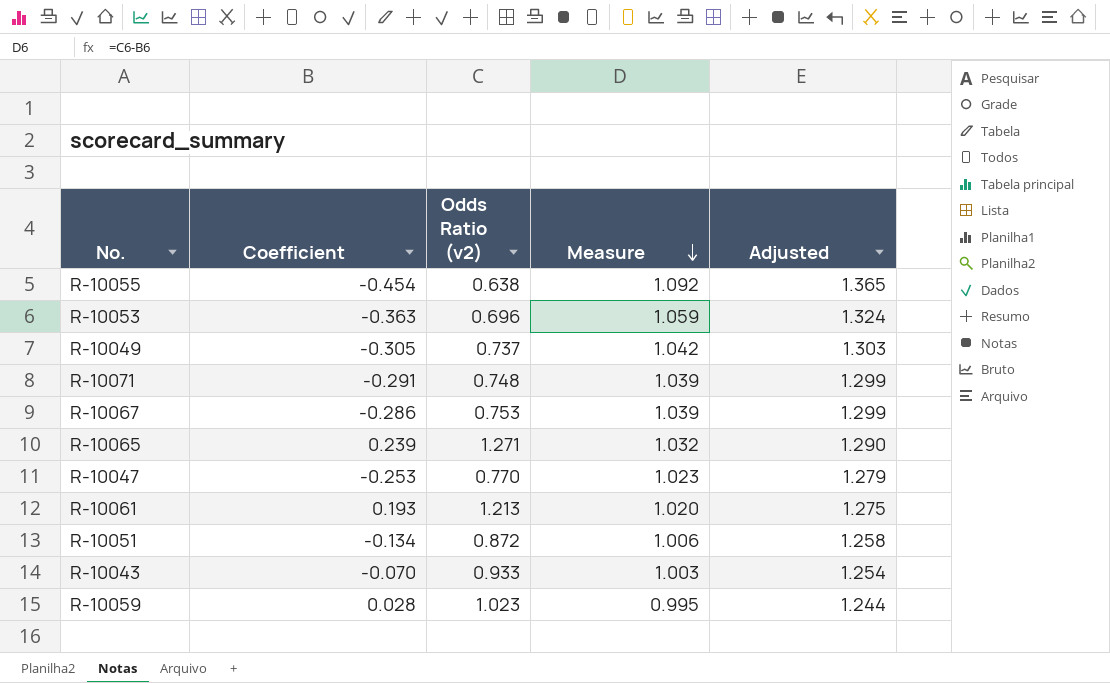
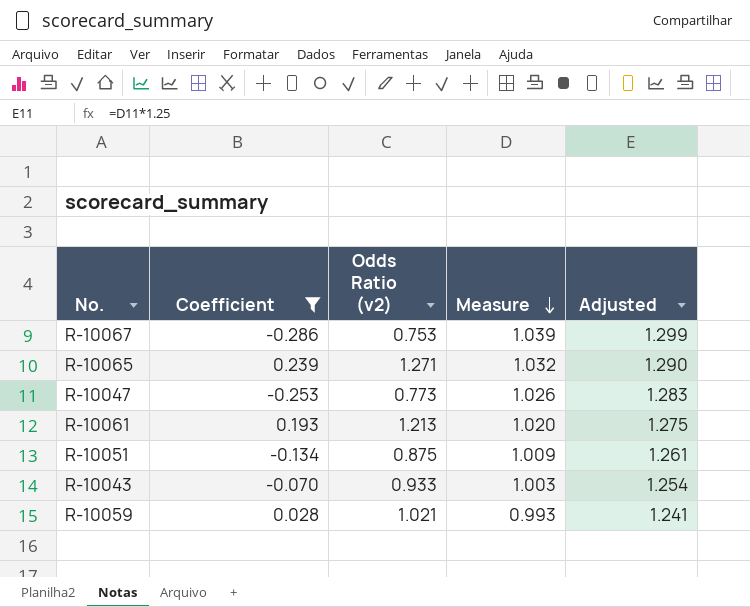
filter: none -> Coefficient >= -0.286
R-10047 | Odds Ratio (v2): 0.770 -> 0.773
R-10047 | Measure: 1.023 -> 1.026
R-10047 | Adjusted: 1.279 -> 1.283
R-10051 | Odds Ratio (v2): 0.872 -> 0.875
R-10051 | Measure: 1.006 -> 1.009
R-10051 | Adjusted: 1.258 -> 1.261
R-10059 | Odds Ratio (v2): 1.023 -> 1.021
R-10059 | Measure: 0.995 -> 0.993
R-10059 | Adjusted: 1.244 -> 1.241

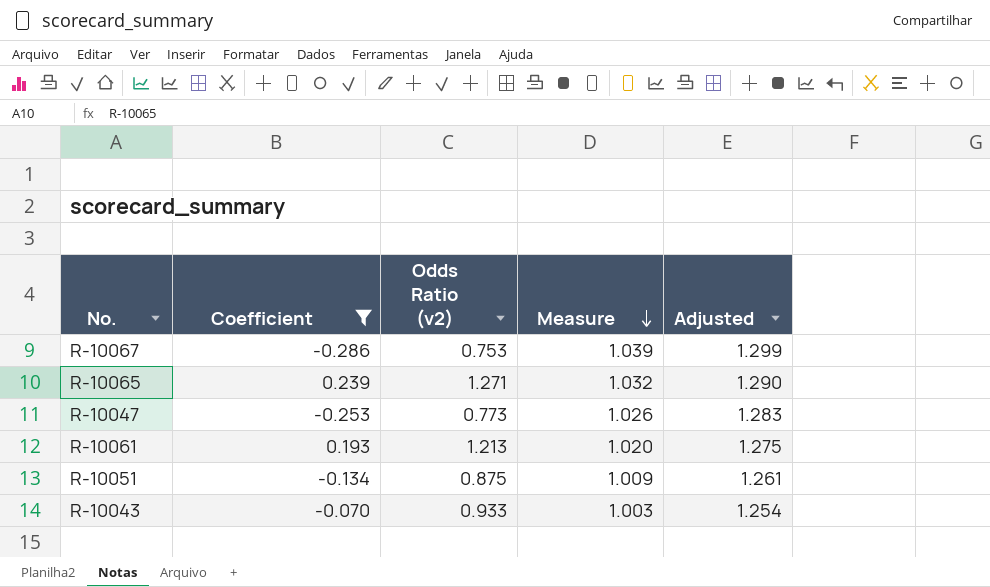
row R-10059: 0.028 | 1.021 | 0.993 | 1.241 -> none

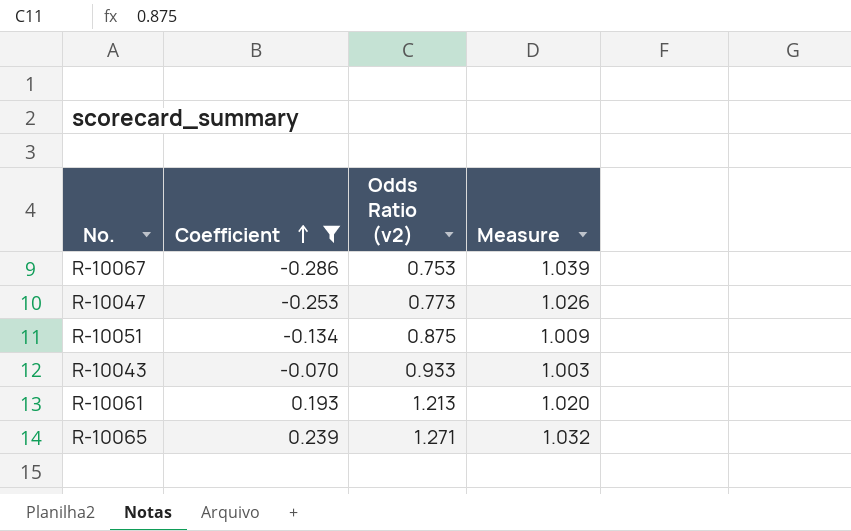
row order: Measure descending -> Coefficient ascending
column Adjusted | formula: [Measure] * 1.25 -> none

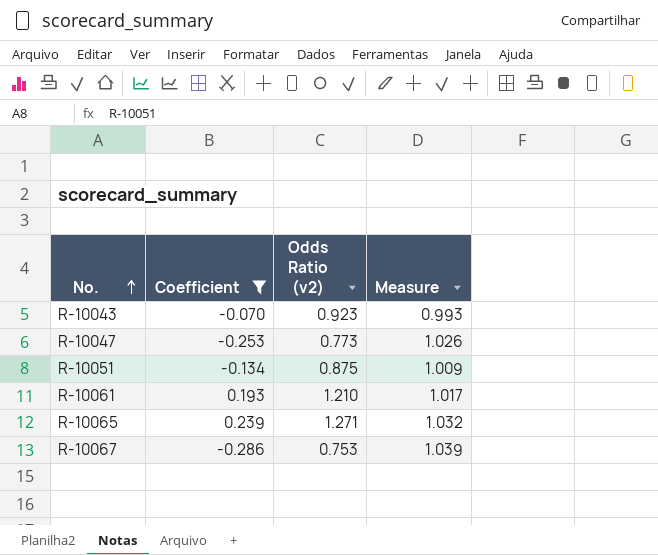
row order: Coefficient ascending -> No. ascending
R-10043 | Odds Ratio (v2): 0.933 -> 0.923
R-10043 | Measure: 1.003 -> 0.993
R-10061 | Odds Ratio (v2): 1.213 -> 1.210
R-10061 | Measure: 1.020 -> 1.017

